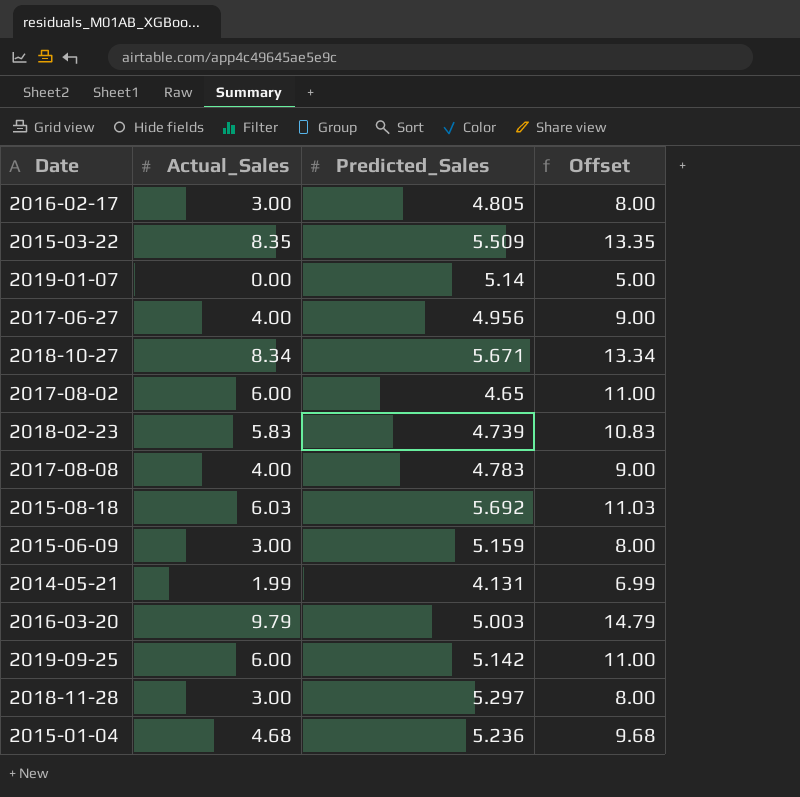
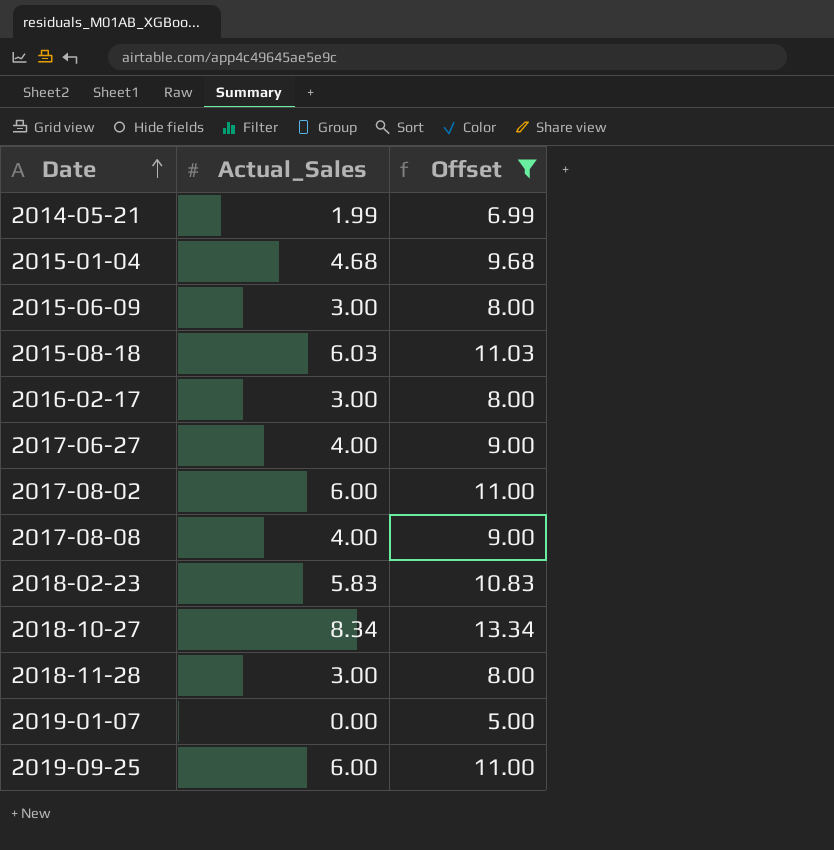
filter: none -> Offset <= 13.34
row order: none -> Date ascending
column Predicted_Sales | position: 3 -> none

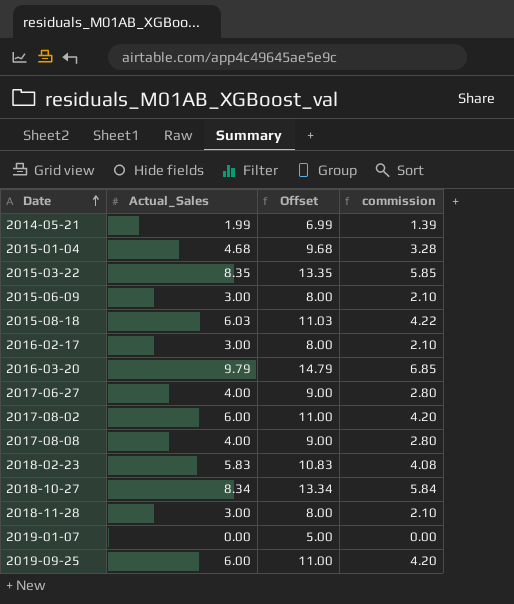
filter: Offset <= 13.34 -> none
column commission | formula: none -> [Actual_Sales] * 0.7

